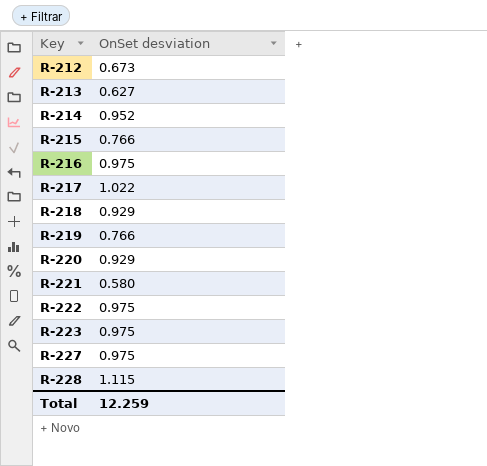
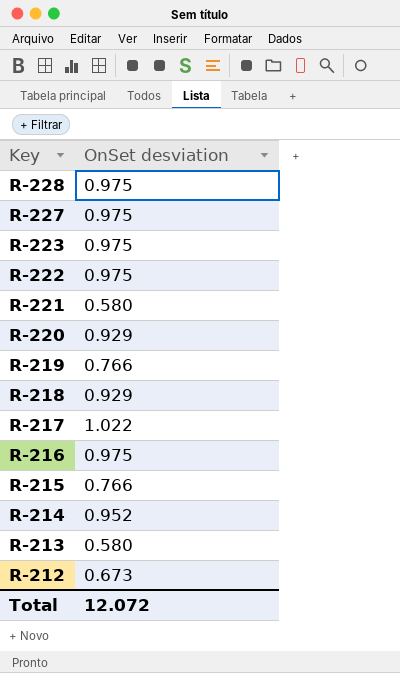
row order: Key ascending -> Key descending
R-228 | OnSet desviation: 1.115 -> 0.975
R-213 | OnSet desviation: 0.627 -> 0.580
Total | OnSet desviation: 12.259 -> 12.072

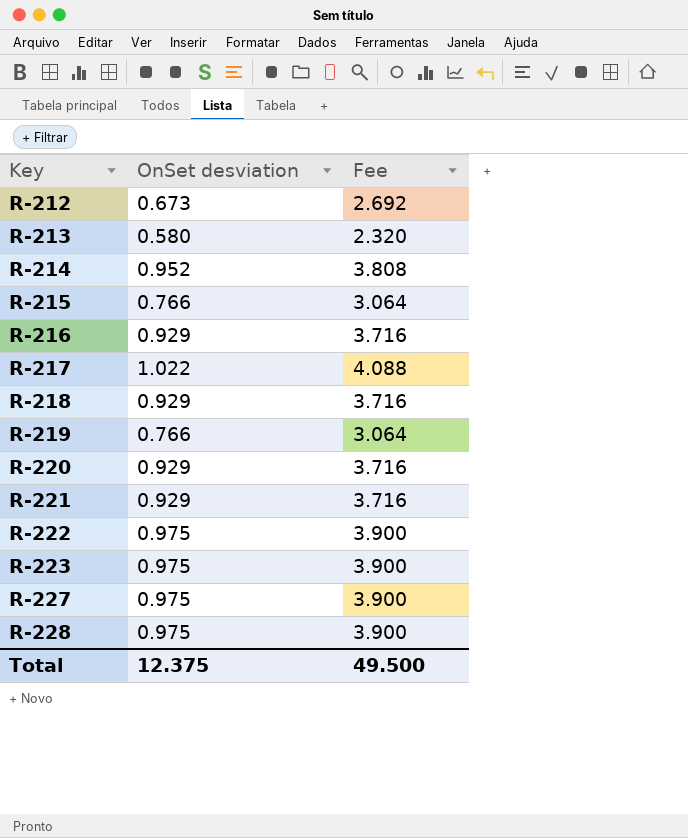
row order: Key descending -> Key ascending
column Fee | formula: none -> [OnSet desviation] * 4
R-216 | OnSet desviation: 0.975 -> 0.929
R-221 | OnSet desviation: 0.580 -> 0.929
Total | OnSet desviation: 12.072 -> 12.375

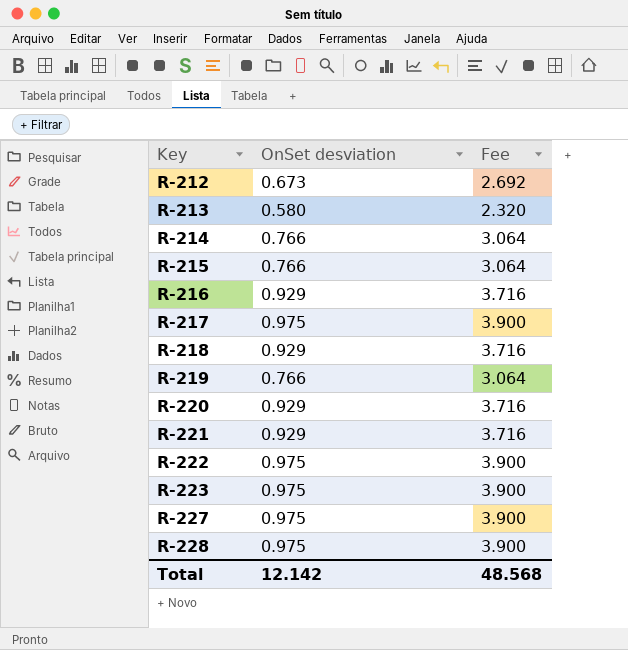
R-214 | OnSet desviation: 0.952 -> 0.766
R-214 | Fee: 3.808 -> 3.064
R-217 | OnSet desviation: 1.022 -> 0.975
R-217 | Fee: 4.088 -> 3.900
Total | OnSet desviation: 12.375 -> 12.142
Total | Fee: 49.500 -> 48.568

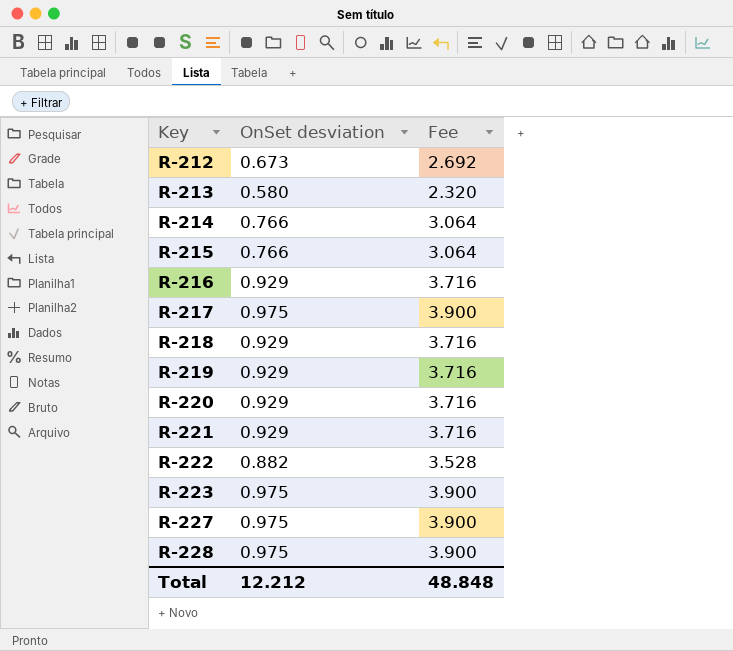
R-219 | OnSet desviation: 0.766 -> 0.929
R-219 | Fee: 3.064 -> 3.716
R-222 | OnSet desviation: 0.975 -> 0.882
R-222 | Fee: 3.900 -> 3.528
Total | OnSet desviation: 12.142 -> 12.212
Total | Fee: 48.568 -> 48.848

